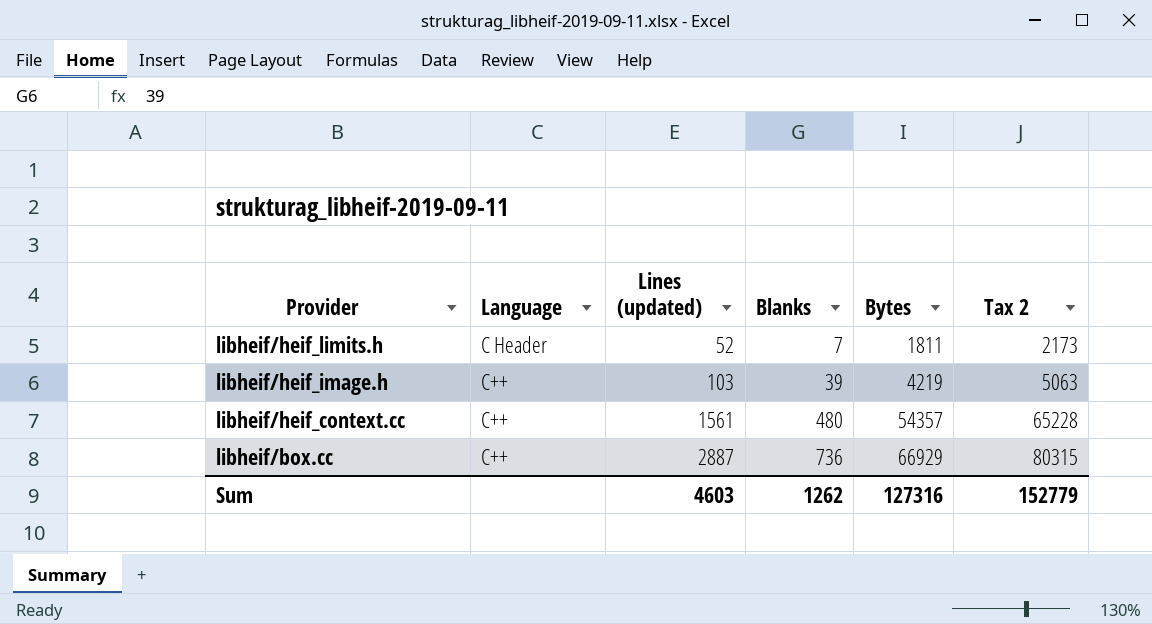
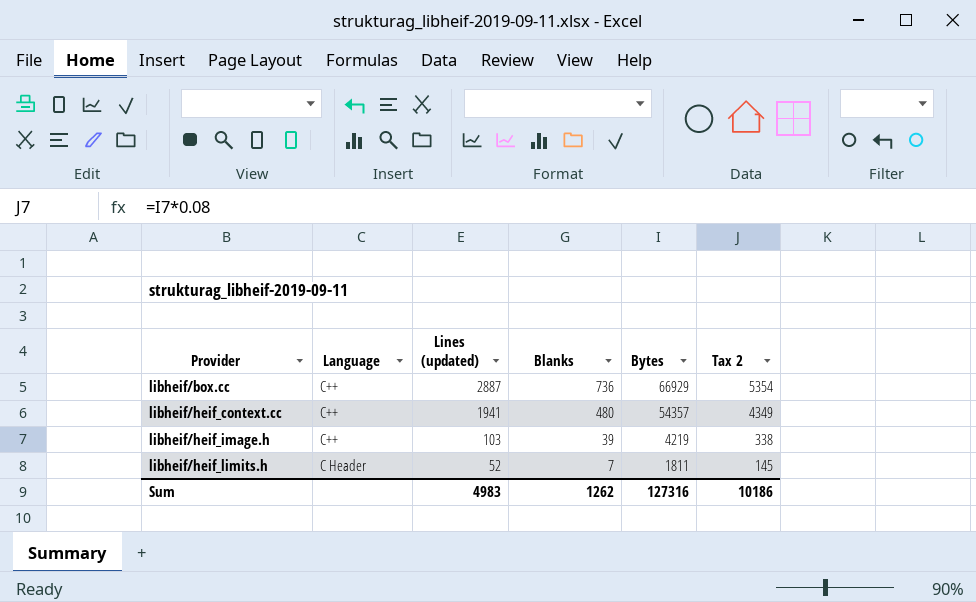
row order: Provider descending -> Provider ascending
column Tax 2 | formula: [Bytes] * 1.2 -> [Bytes] * 0.08
libheif/heif_context.cc | Lines (updated): 1561 -> 1941
Sum | Lines (updated): 4603 -> 4983
Sum | Tax 2: 152779 -> 10186

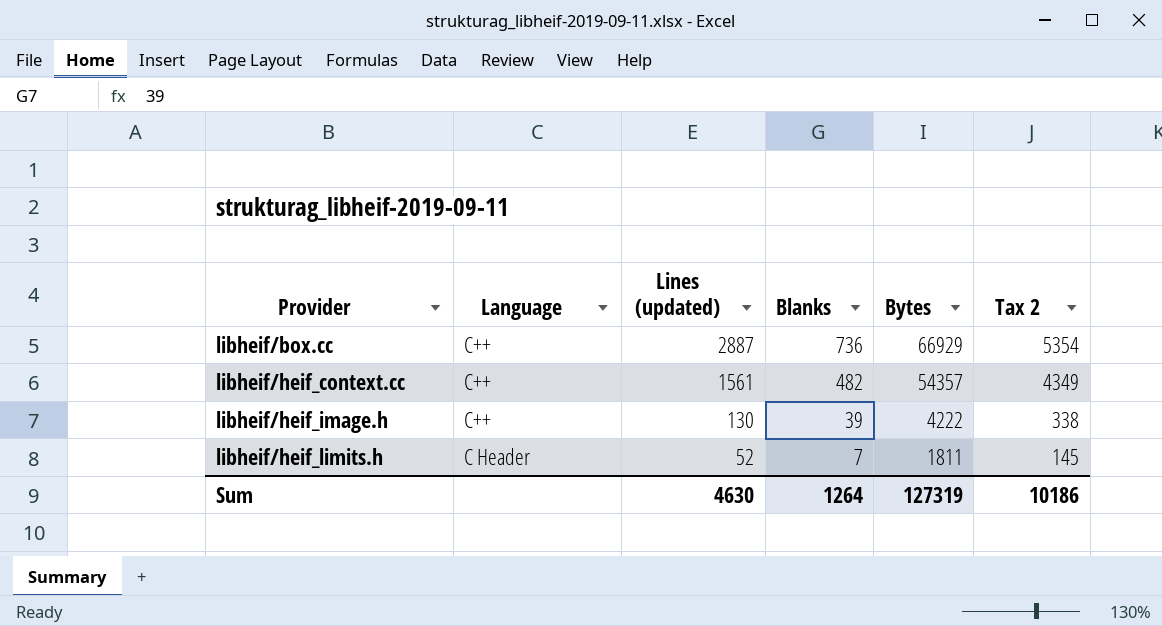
libheif/heif_context.cc | Lines (updated): 1941 -> 1561
libheif/heif_context.cc | Blanks: 480 -> 482
libheif/heif_image.h | Lines (updated): 103 -> 130
libheif/heif_image.h | Bytes: 4219 -> 4222
Sum | Lines (updated): 4983 -> 4630
Sum | Blanks: 1262 -> 1264
Sum | Bytes: 127316 -> 127319

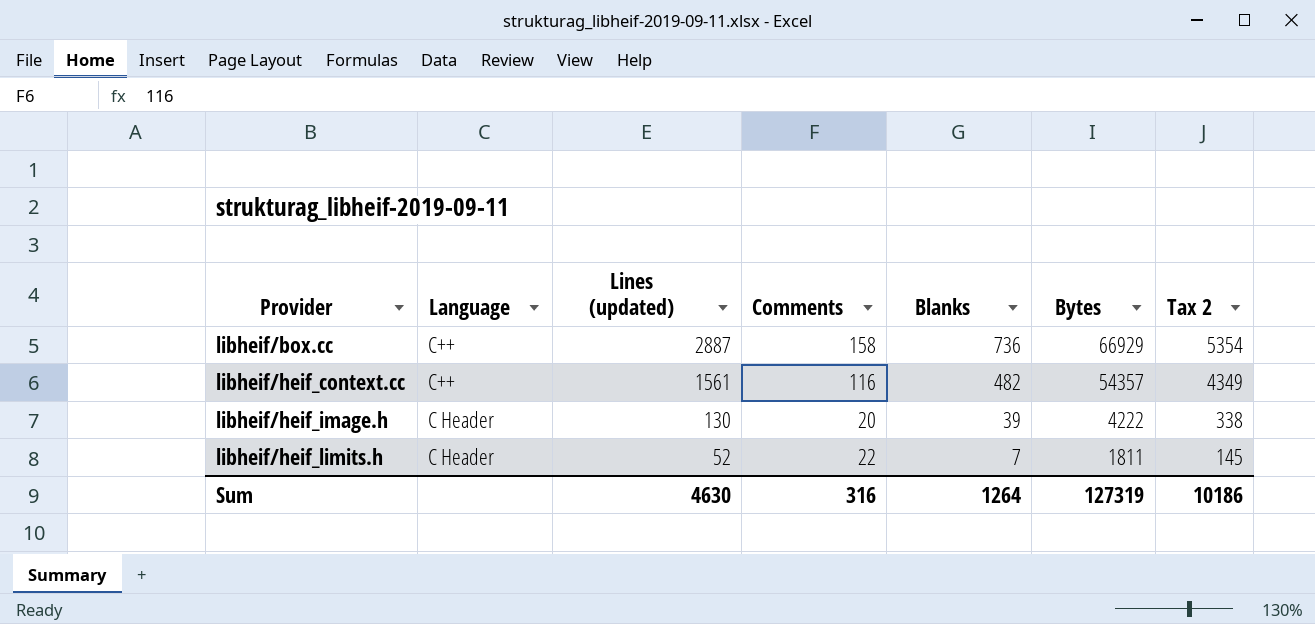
column Comments | position: none -> 4
libheif/heif_image.h | Language: C++ -> C Header

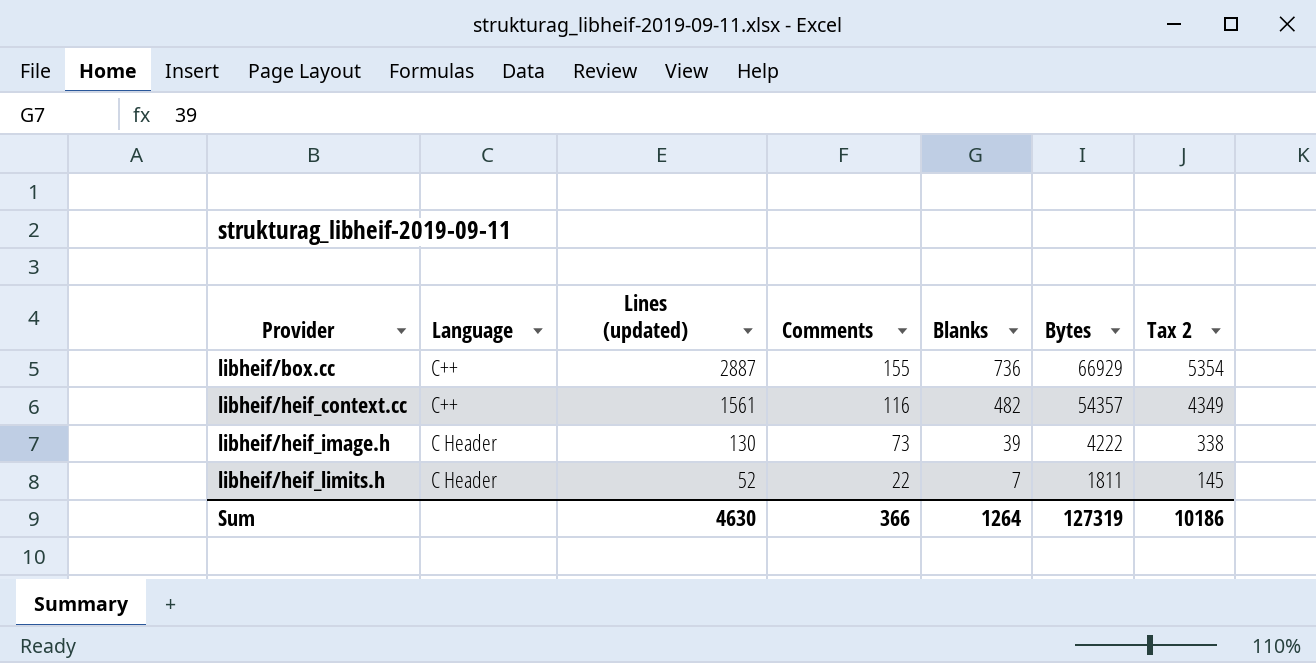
libheif/box.cc | Comments: 158 -> 155
libheif/heif_image.h | Comments: 20 -> 73
Sum | Comments: 316 -> 366

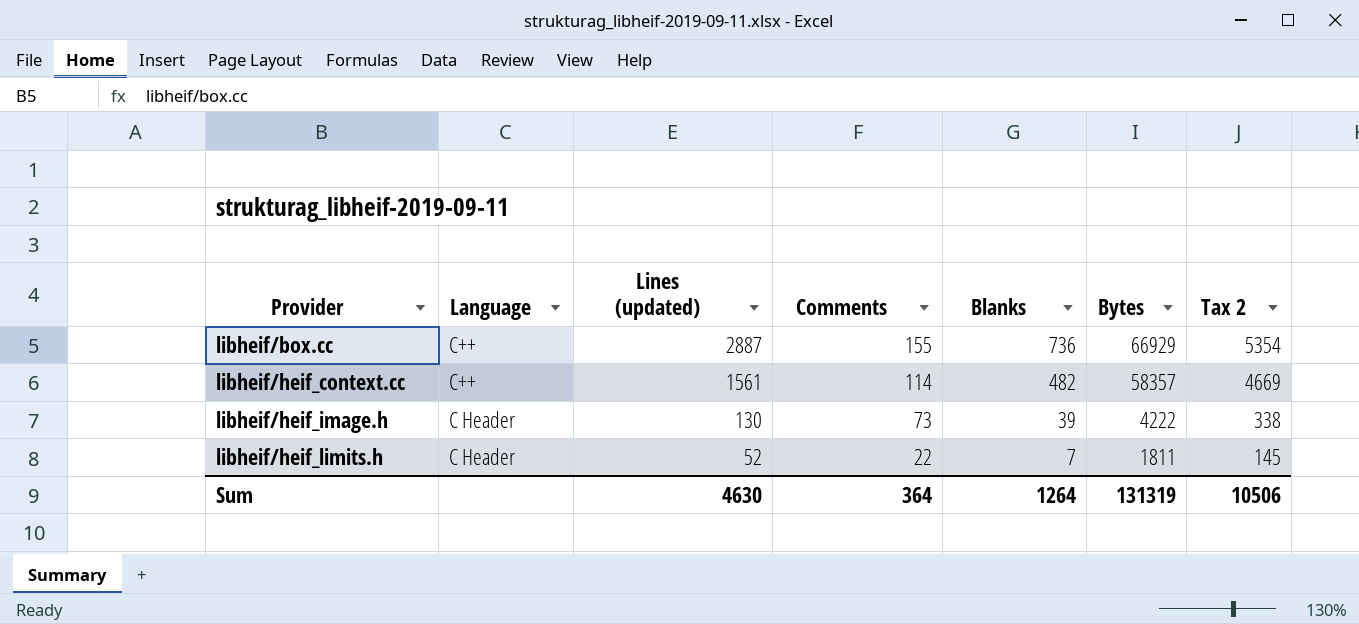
libheif/heif_context.cc | Comments: 116 -> 114
libheif/heif_context.cc | Bytes: 54357 -> 58357
libheif/heif_context.cc | Tax 2: 4349 -> 4669
Sum | Comments: 366 -> 364
Sum | Bytes: 127319 -> 131319
Sum | Tax 2: 10186 -> 10506

